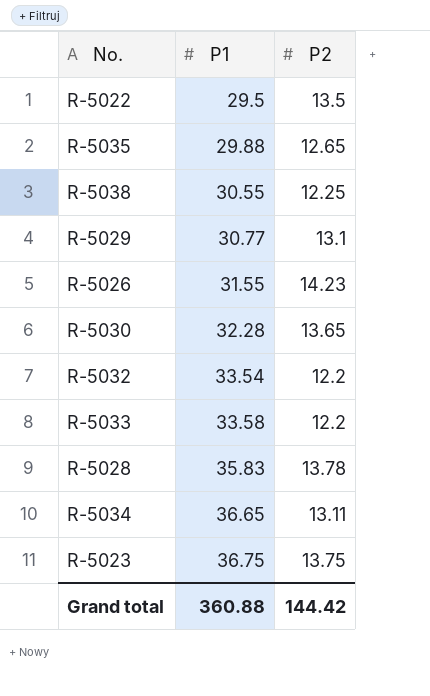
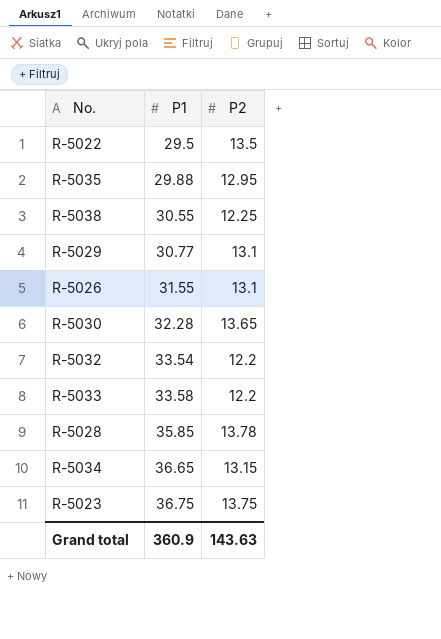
R-5035 | P2: 12.65 -> 12.95
R-5026 | P2: 14.23 -> 13.1
R-5028 | P1: 35.83 -> 35.85
R-5034 | P2: 13.11 -> 13.15
Grand total | P1: 360.88 -> 360.9
Grand total | P2: 144.42 -> 143.63

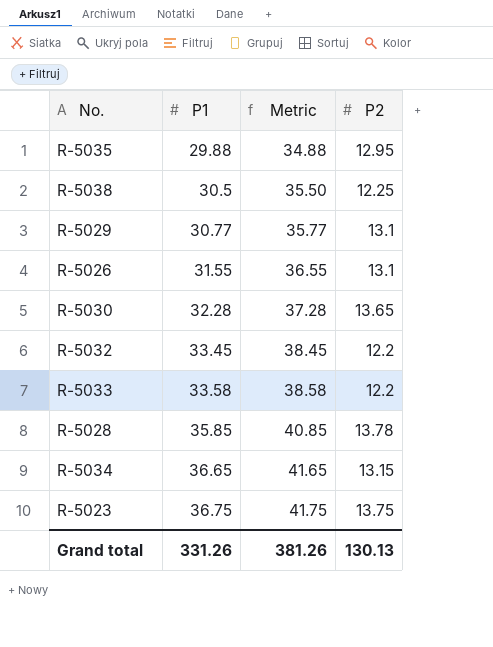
column Metric | formula: none -> [P1] + 5
row R-5022: 29.5 | 13.5 -> none
R-5038 | P1: 30.55 -> 30.5
R-5032 | P1: 33.54 -> 33.45
Grand total | P1: 360.9 -> 331.26
Grand total | P2: 143.63 -> 130.13

